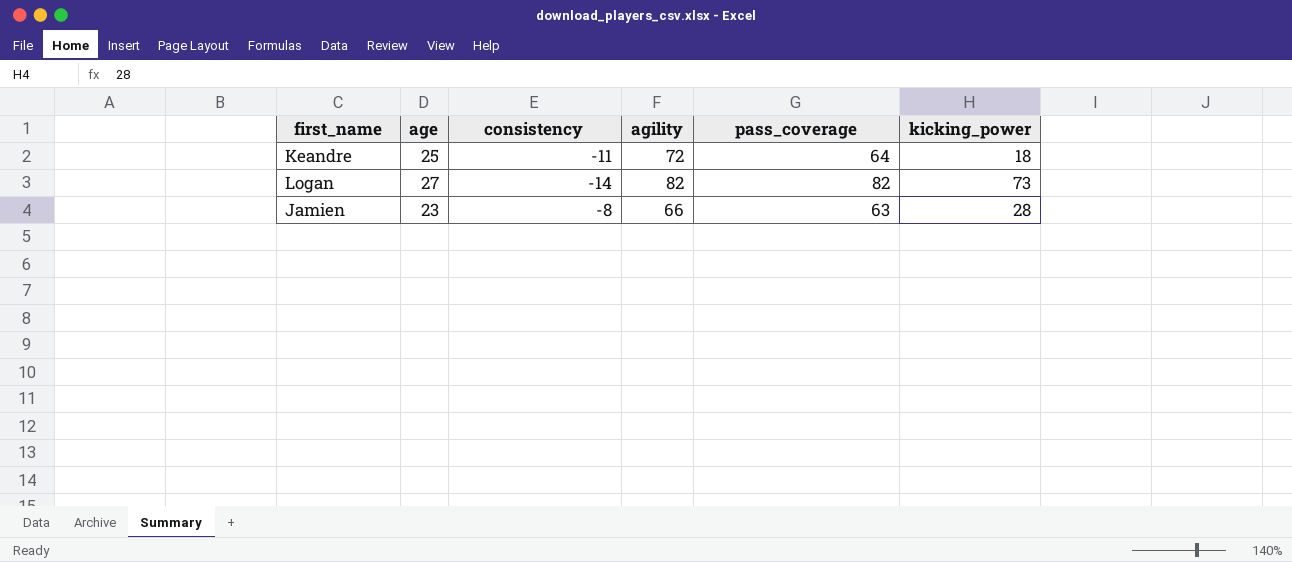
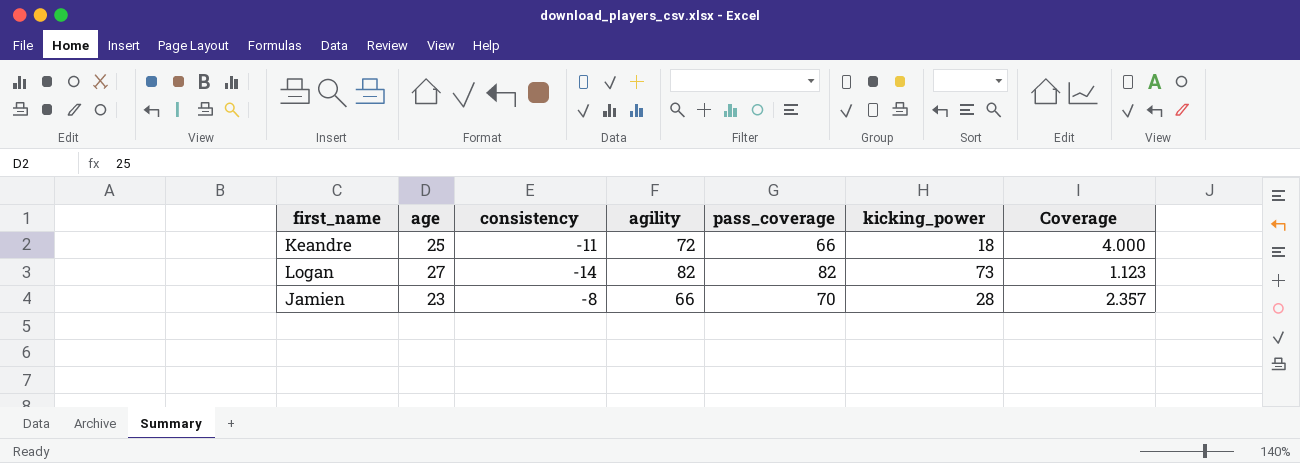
column Coverage | formula: none -> [agility] / [kicking_power]
Keandre | pass_coverage: 64 -> 66
Jamien | pass_coverage: 63 -> 70

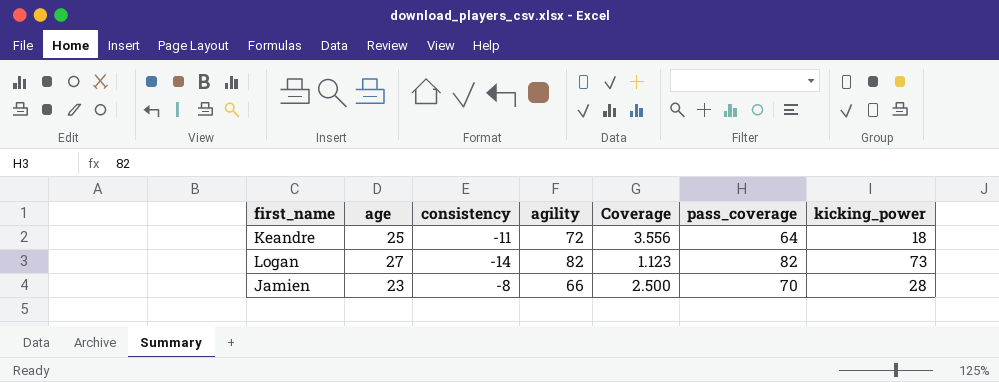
column Coverage | formula: [agility] / [kicking_power] -> [pass_coverage] / [kicking_power]
column Coverage | position: 7 -> 5
Keandre | pass_coverage: 66 -> 64

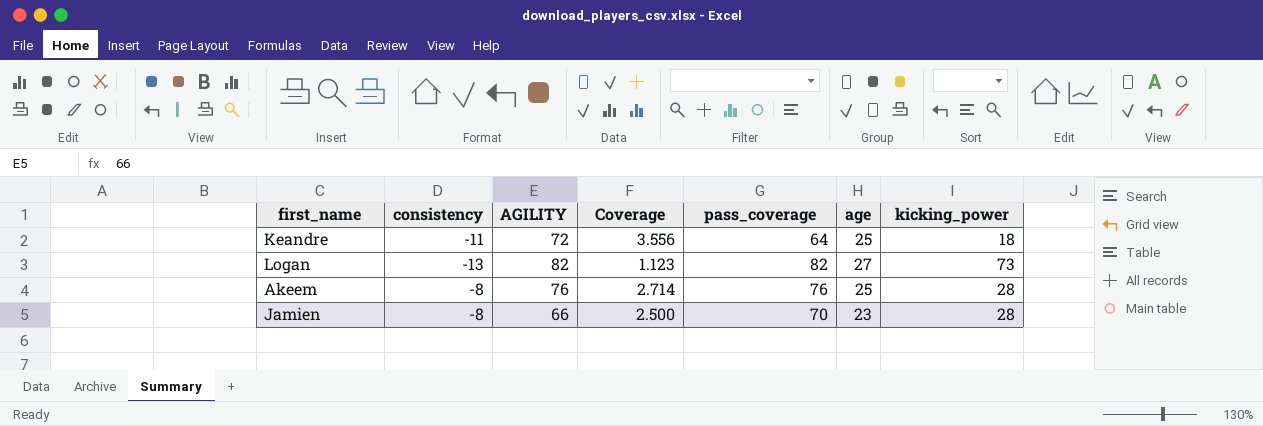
column name: agility -> AGILITY
column age | position: 2 -> 6
Logan | consistency: -14 -> -13
row Akeem: none -> -8 | 76 | 2.714 | 76 | 25 | 28

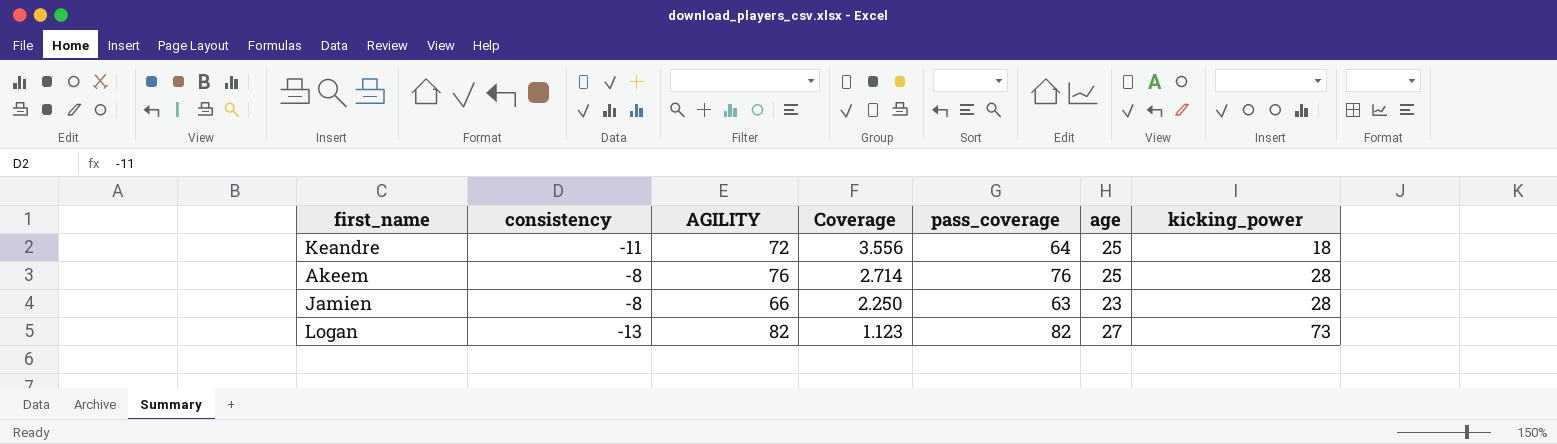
row order: none -> Coverage descending
Jamien | Coverage: 2.500 -> 2.250
Jamien | pass_coverage: 70 -> 63

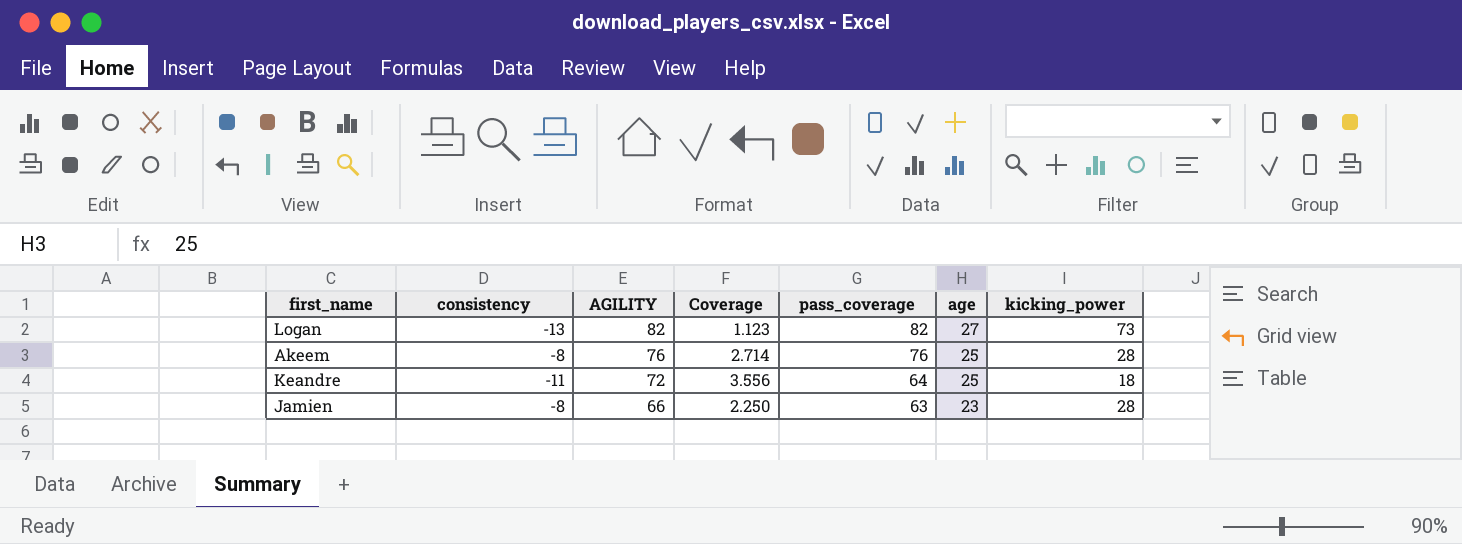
row order: Coverage descending -> AGILITY descending

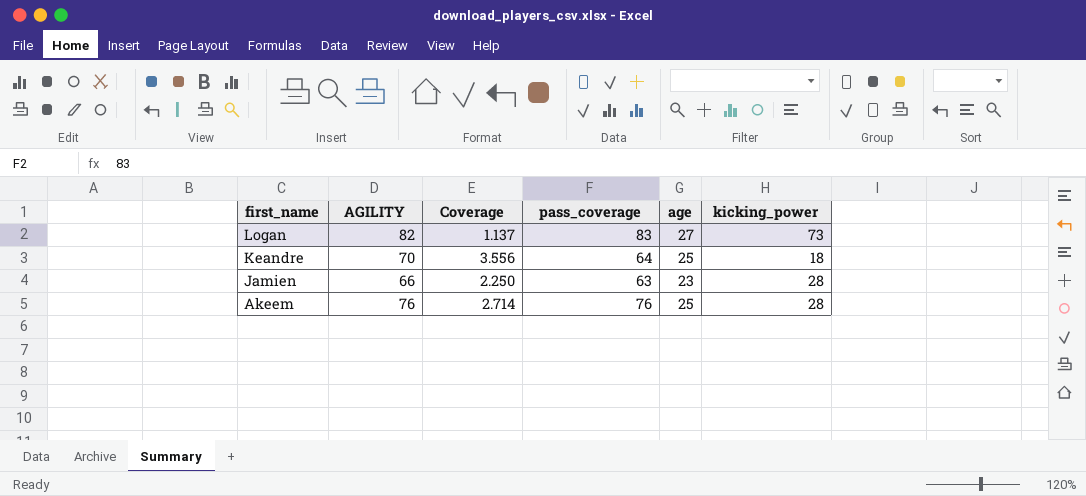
row order: AGILITY descending -> first_name descending
column consistency | position: 2 -> none
Logan | Coverage: 1.123 -> 1.137
Logan | pass_coverage: 82 -> 83
Keandre | AGILITY: 72 -> 70

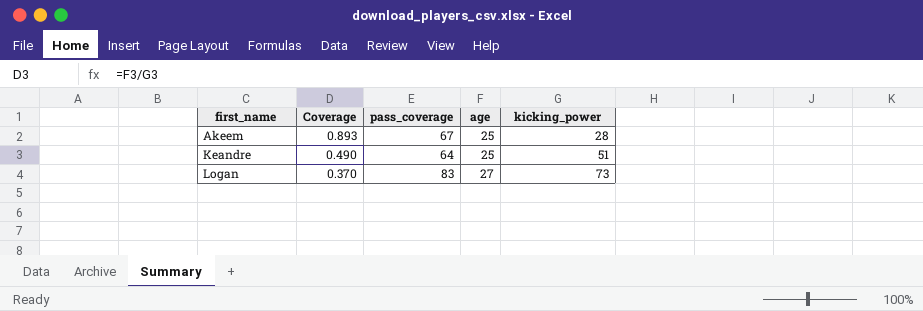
row order: first_name descending -> first_name ascending
column AGILITY | position: 2 -> none
column Coverage | formula: [pass_coverage] / [kicking_power] -> [age] / [kicking_power]
row Jamien: 66 | 2.250 | 63 | 23 | 28 -> none
Akeem | pass_coverage: 76 -> 67
Keandre | kicking_power: 18 -> 51

